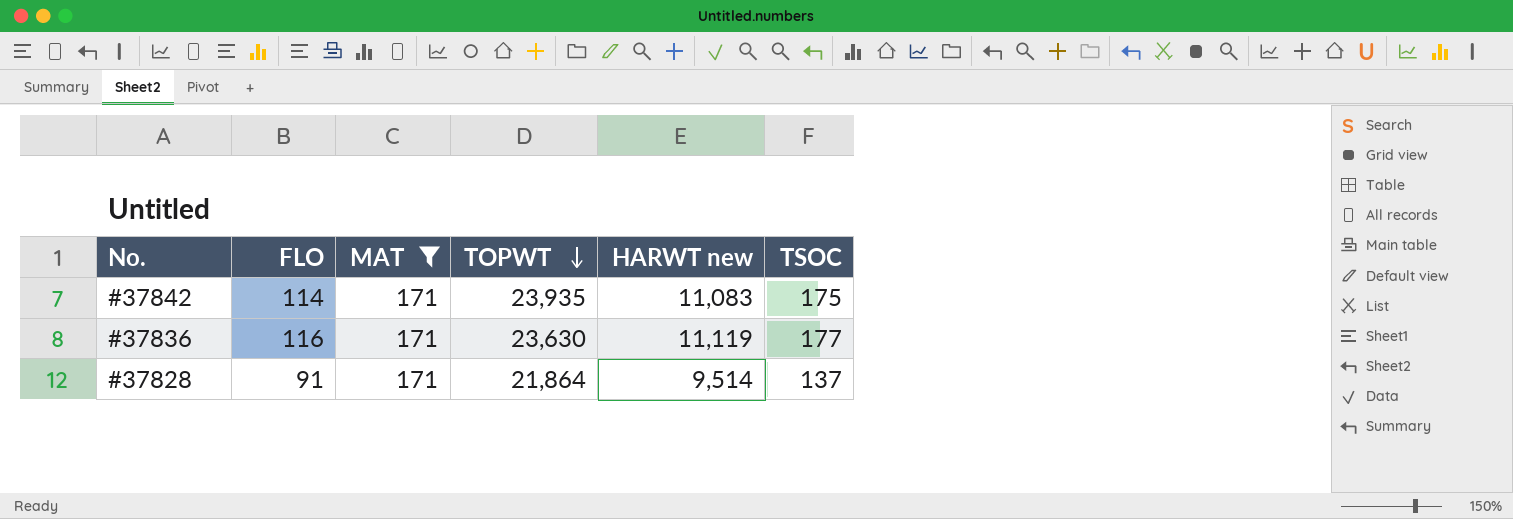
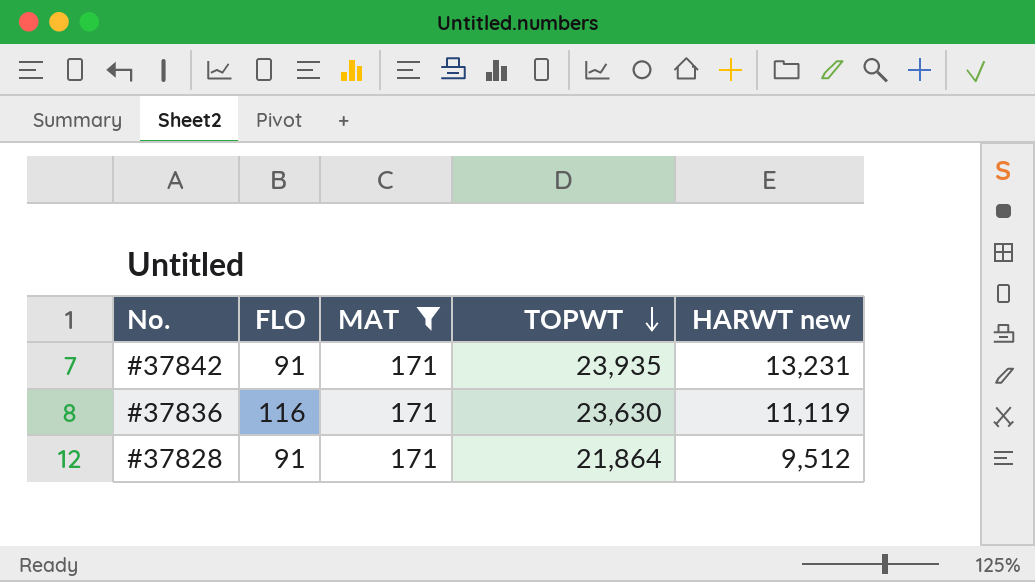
column TSOC | position: 6 -> none
#37842 | FLO: 114 -> 91
#37842 | HARWT new: 11,083 -> 13,231
#37828 | HARWT new: 9,514 -> 9,512

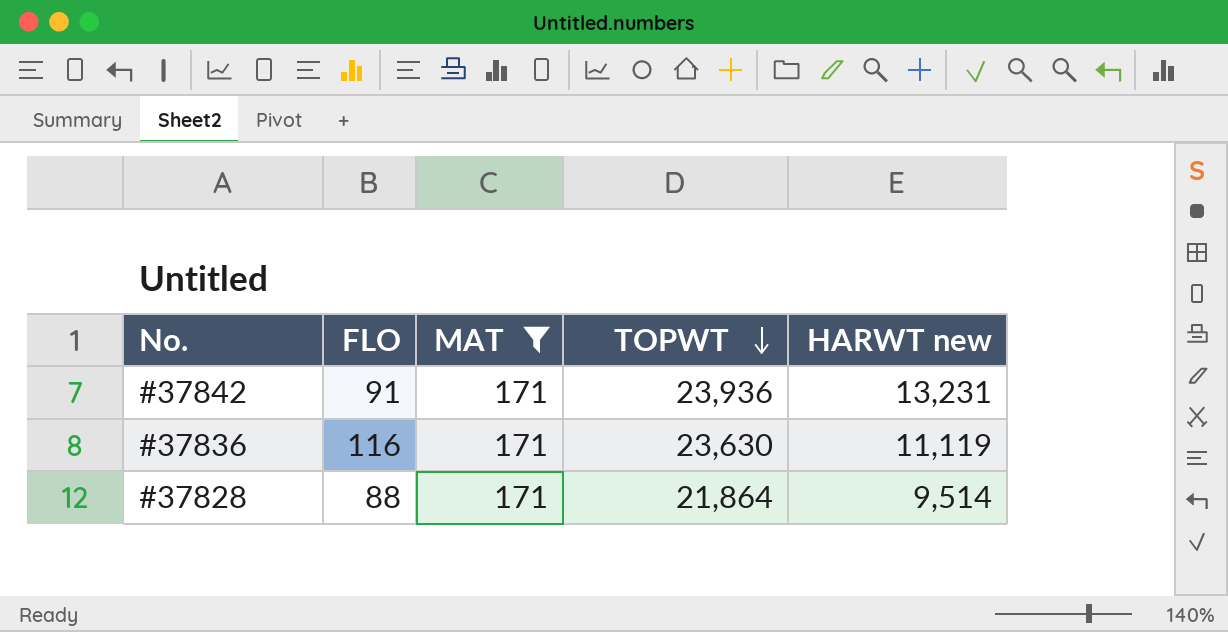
#37842 | TOPWT: 23,935 -> 23,936
#37828 | FLO: 91 -> 88
#37828 | HARWT new: 9,512 -> 9,514

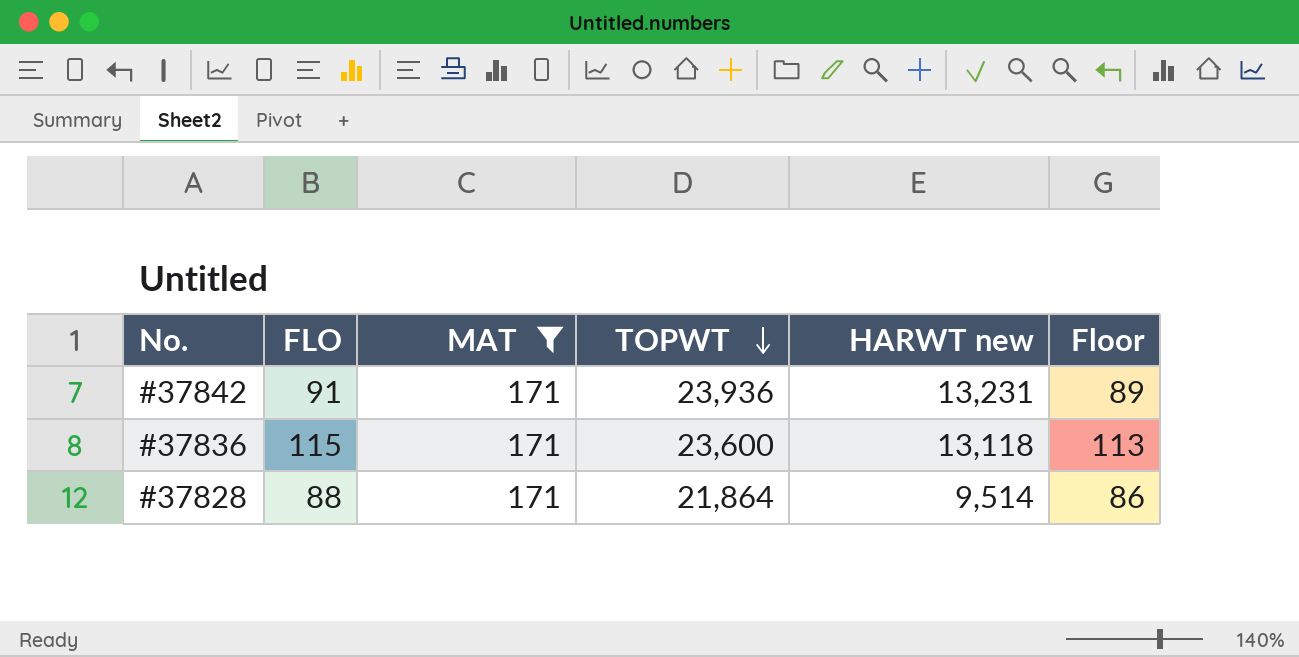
column Floor | formula: none -> [FLO] - 2
#37836 | FLO: 116 -> 115
#37836 | TOPWT: 23,630 -> 23,600
#37836 | HARWT new: 11,119 -> 13,118

